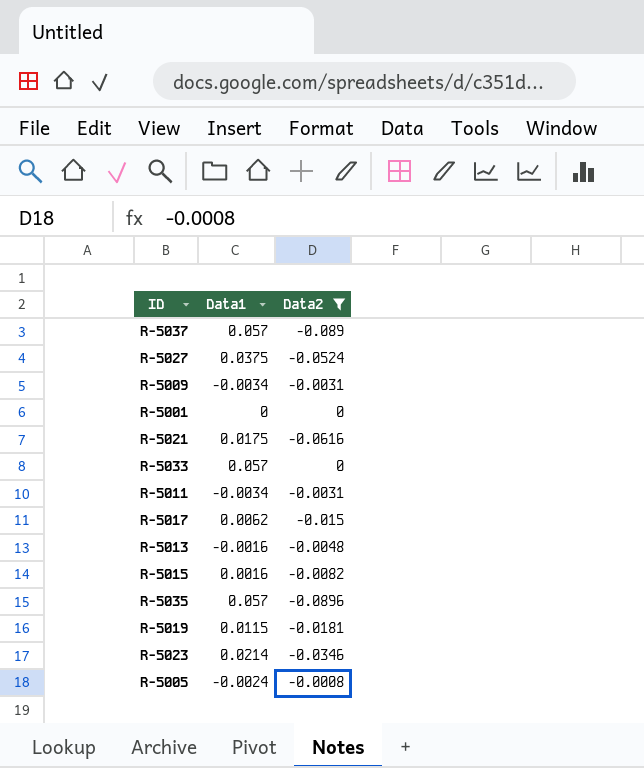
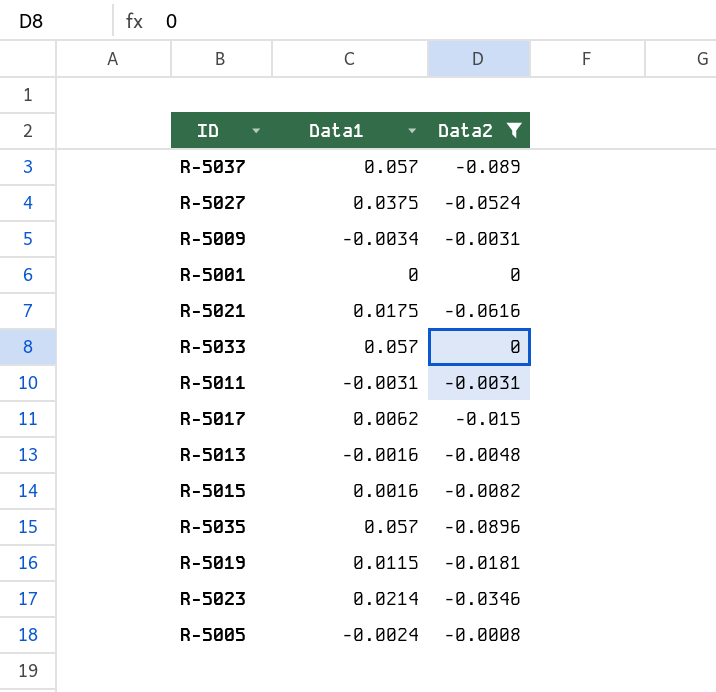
R-5011 | Data1: -0.0034 -> -0.0031

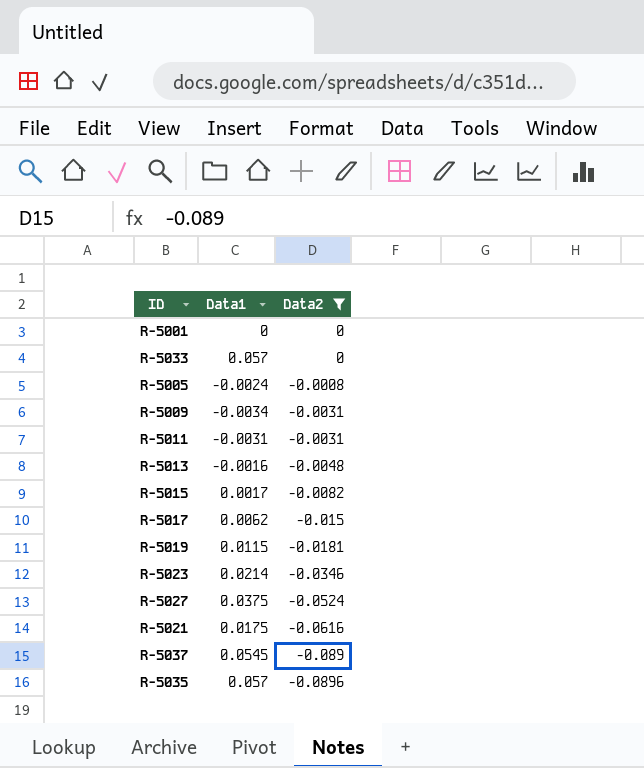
row order: none -> Data2 descending
R-5015 | Data1: 0.0016 -> 0.0017
R-5037 | Data1: 0.057 -> 0.0545

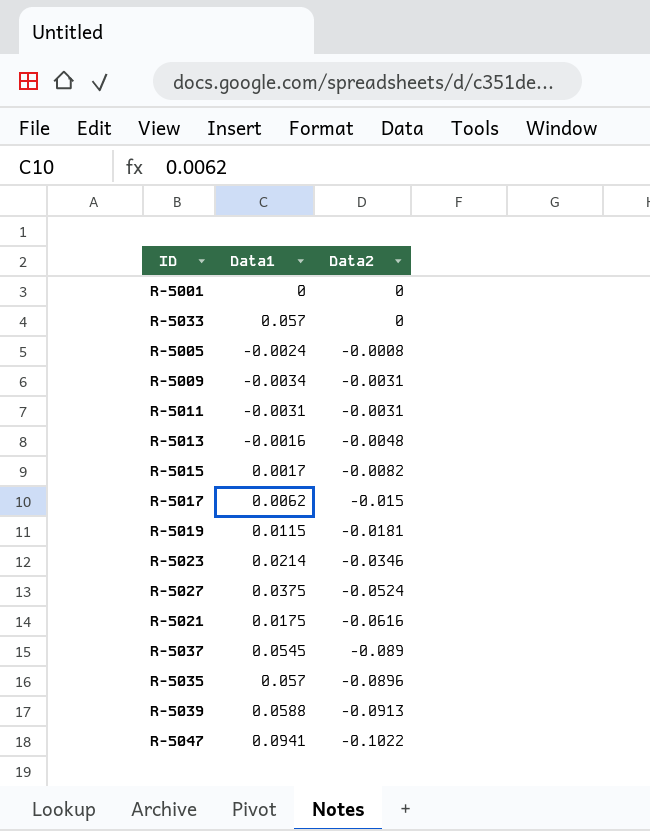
filter: Data2 >= -0.0896 -> none

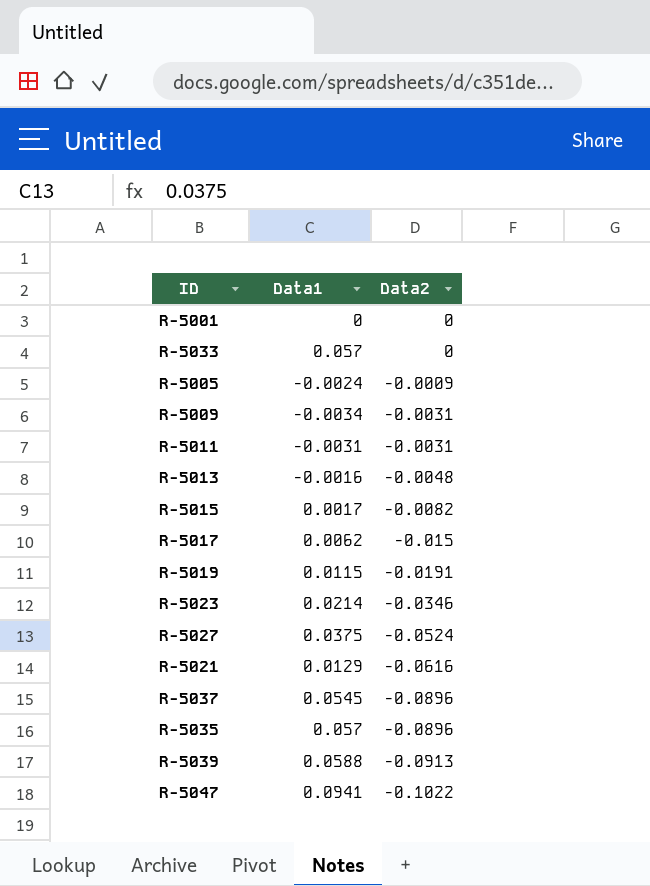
R-5005 | Data2: -0.0008 -> -0.0009
R-5019 | Data2: -0.0181 -> -0.0191
R-5021 | Data1: 0.0175 -> 0.0129
R-5037 | Data2: -0.089 -> -0.0896

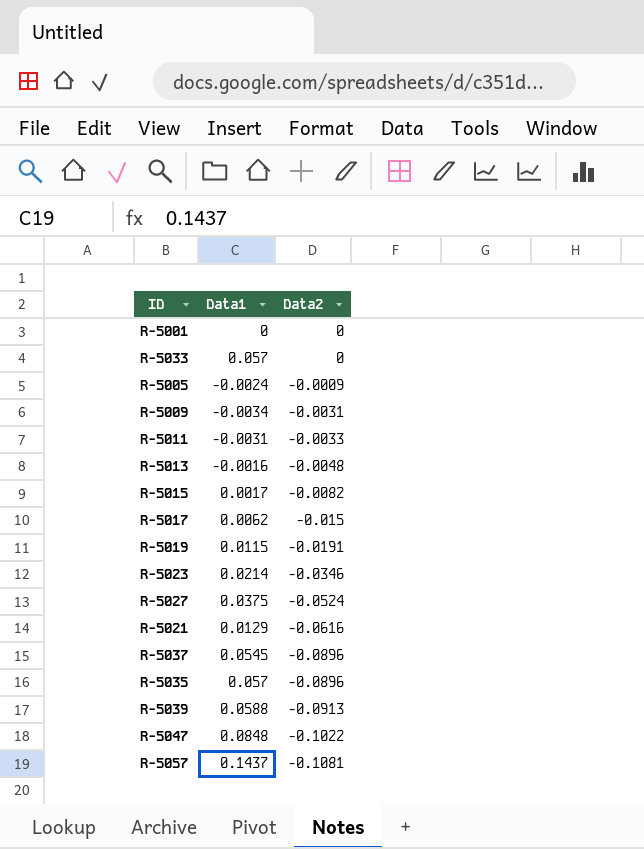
R-5011 | Data2: -0.0031 -> -0.0033
R-5047 | Data1: 0.0941 -> 0.0848
row R-5057: none -> 0.1437 | -0.1081

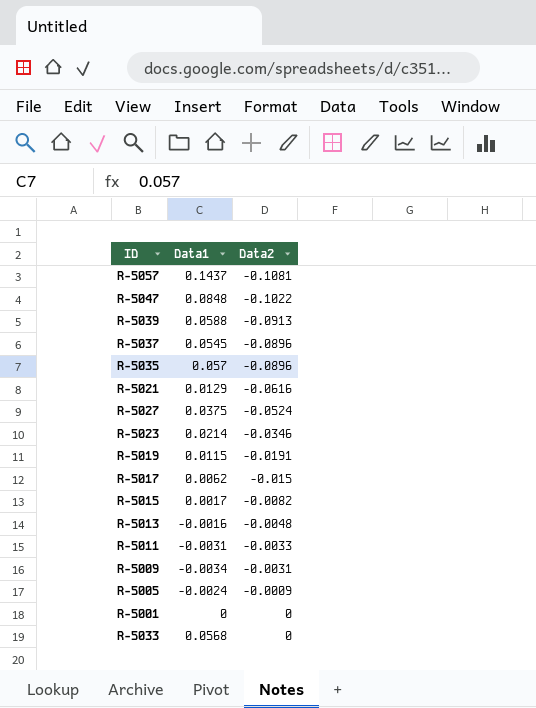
row order: Data2 descending -> Data2 ascending
R-5033 | Data1: 0.057 -> 0.0568

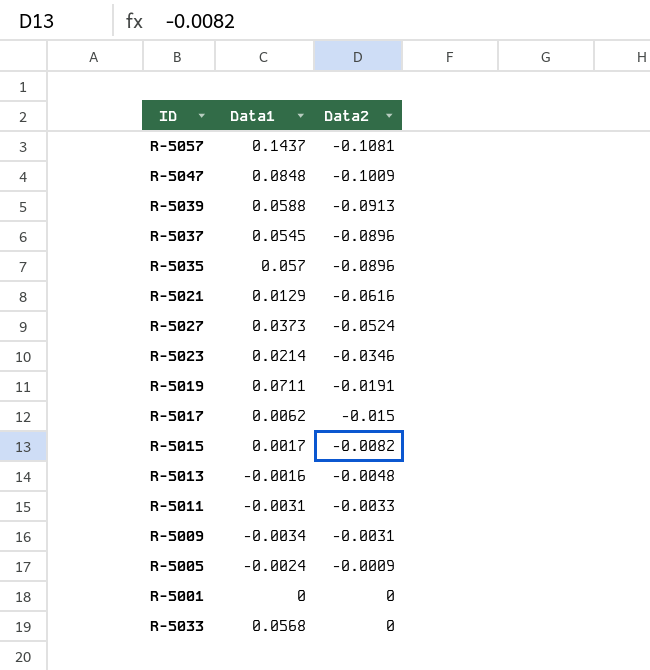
R-5047 | Data2: -0.1022 -> -0.1009
R-5027 | Data1: 0.0375 -> 0.0373
R-5019 | Data1: 0.0115 -> 0.0711

